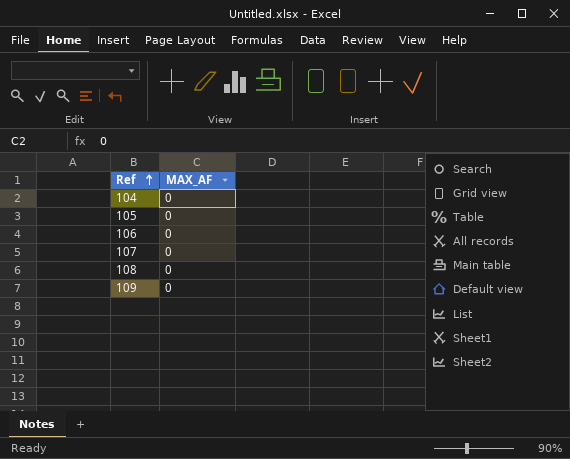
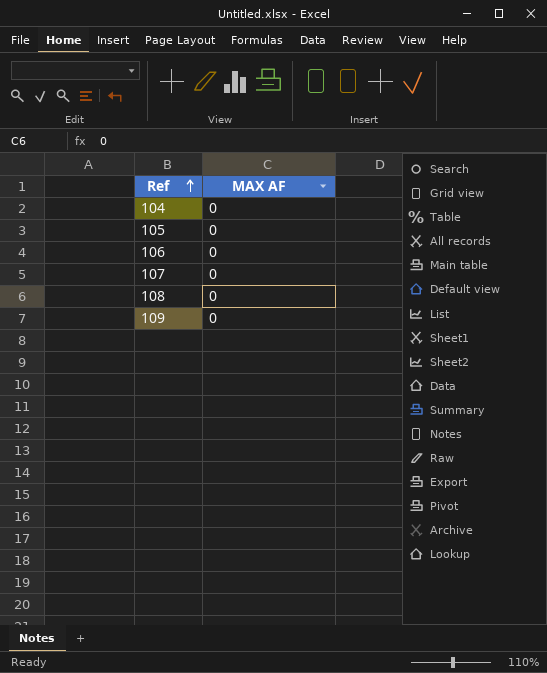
column name: MAX_AF -> MAX AF

